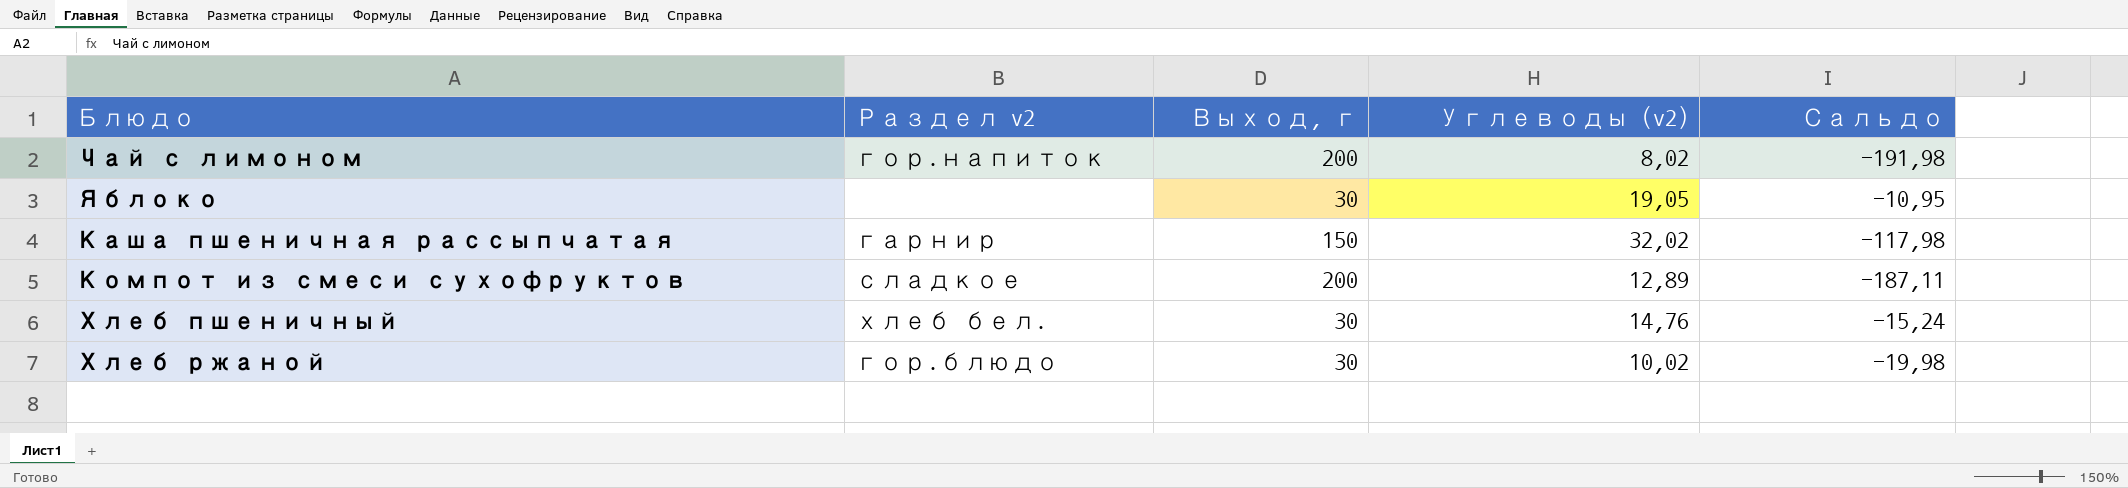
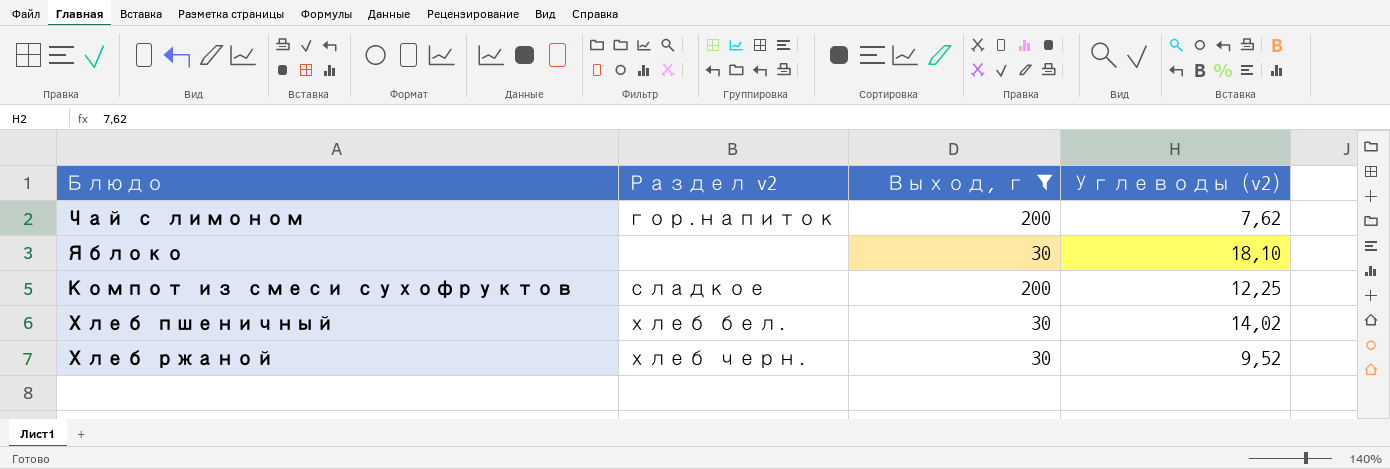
filter: none -> Выход, г != 150
column Сальдо | formula: [Углеводы (v2)] - [Выход, г] -> none
Чай с лимоном | Углеводы (v2): 8,02 -> 7,62
Яблоко | Углеводы (v2): 19,05 -> 18,10
Компот из смеси сухофруктов | Углеводы (v2): 12,89 -> 12,25
Хлеб пшеничный | Углеводы (v2): 14,76 -> 14,02
Хлеб ржаной | Раздел v2: гор.блюдо -> хлеб черн.
Хлеб ржаной | Углеводы (v2): 10,02 -> 9,52

